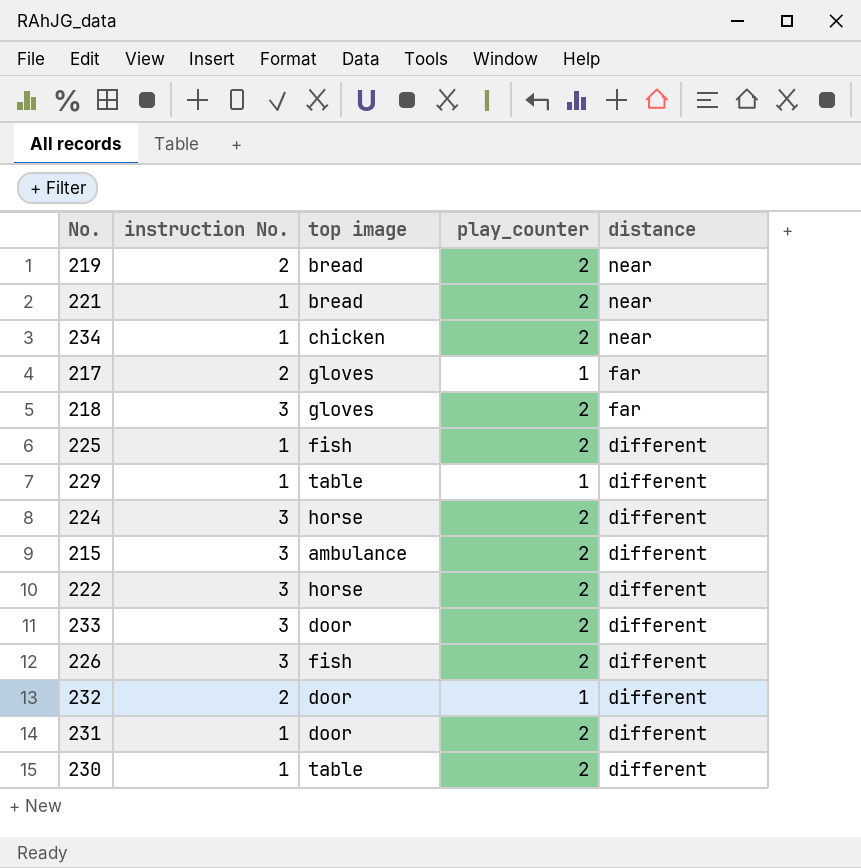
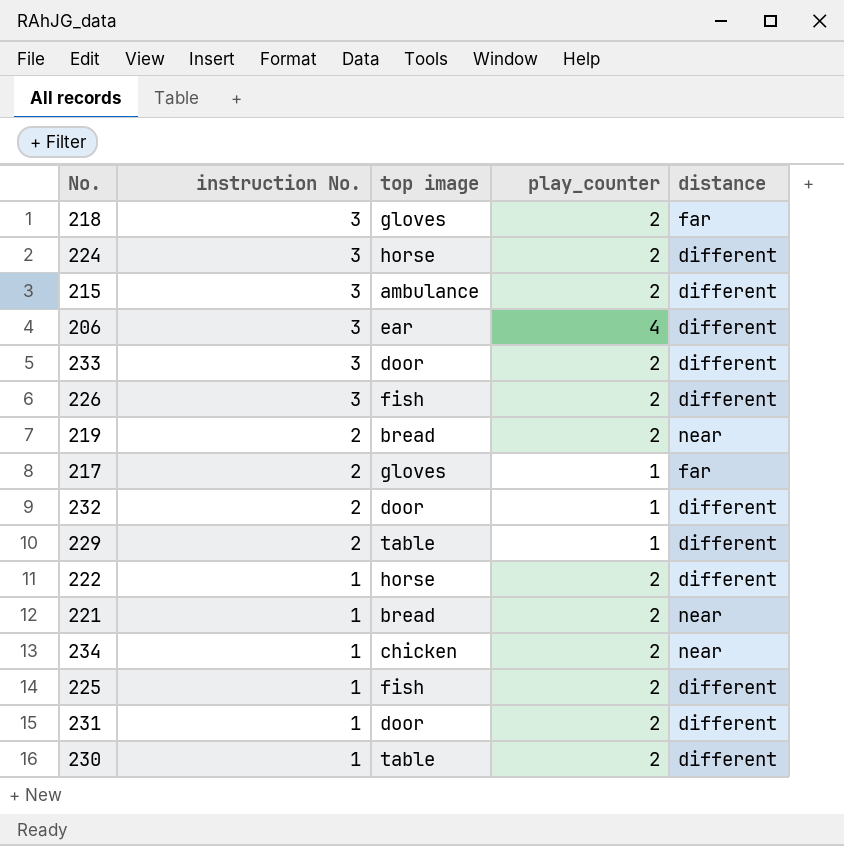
row order: distance descending -> instruction No. descending
row 206: none -> 3 | ear | 4 | different
229 | instruction No.: 1 -> 2
222 | instruction No.: 3 -> 1

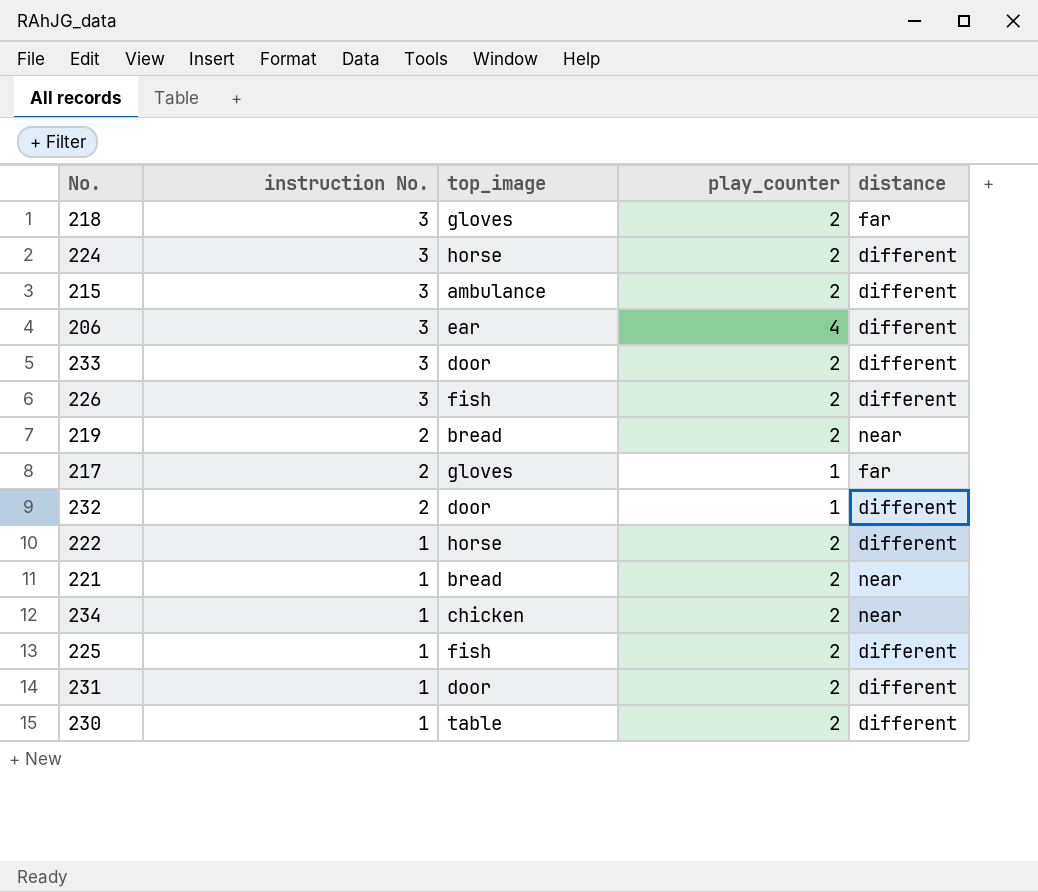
column name: top image -> top_image
row 229: 2 | table | 1 | different -> none

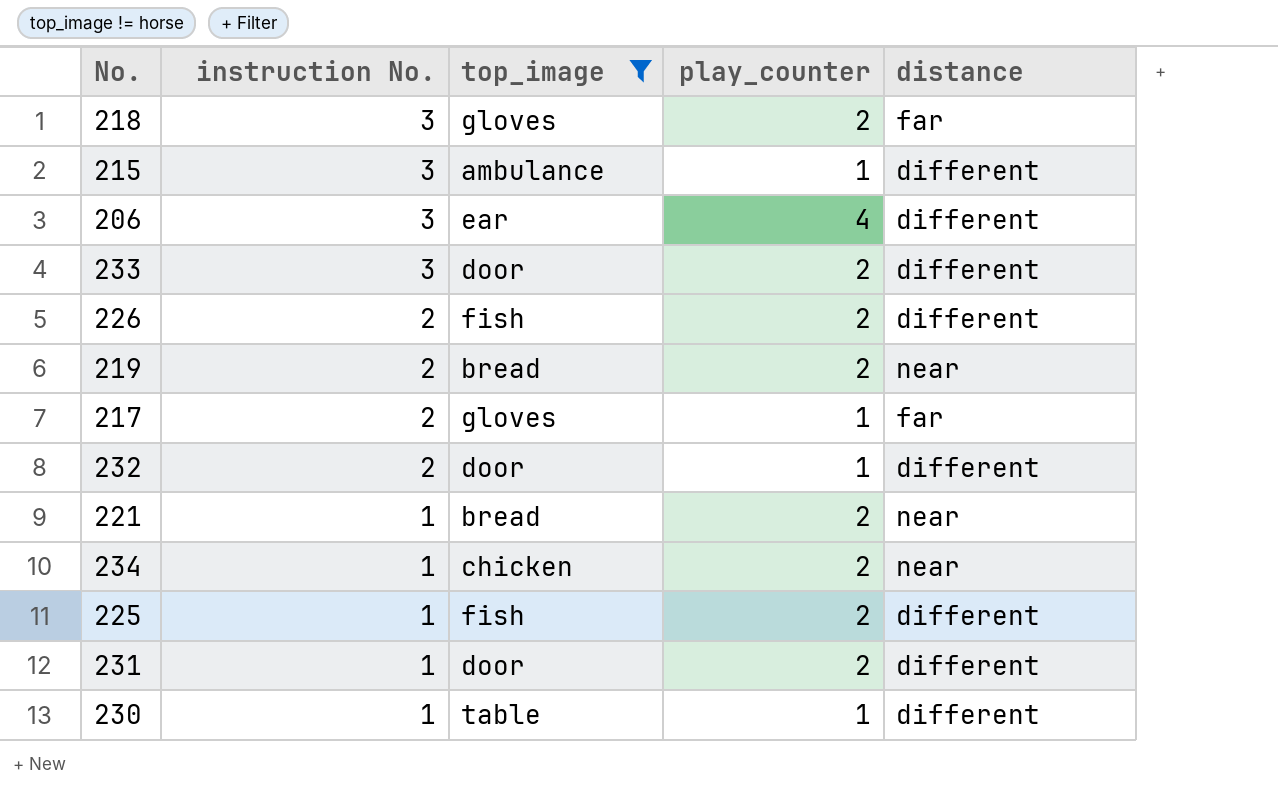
filter: none -> top_image != horse
215 | play_counter: 2 -> 1
226 | instruction No.: 3 -> 2
230 | play_counter: 2 -> 1

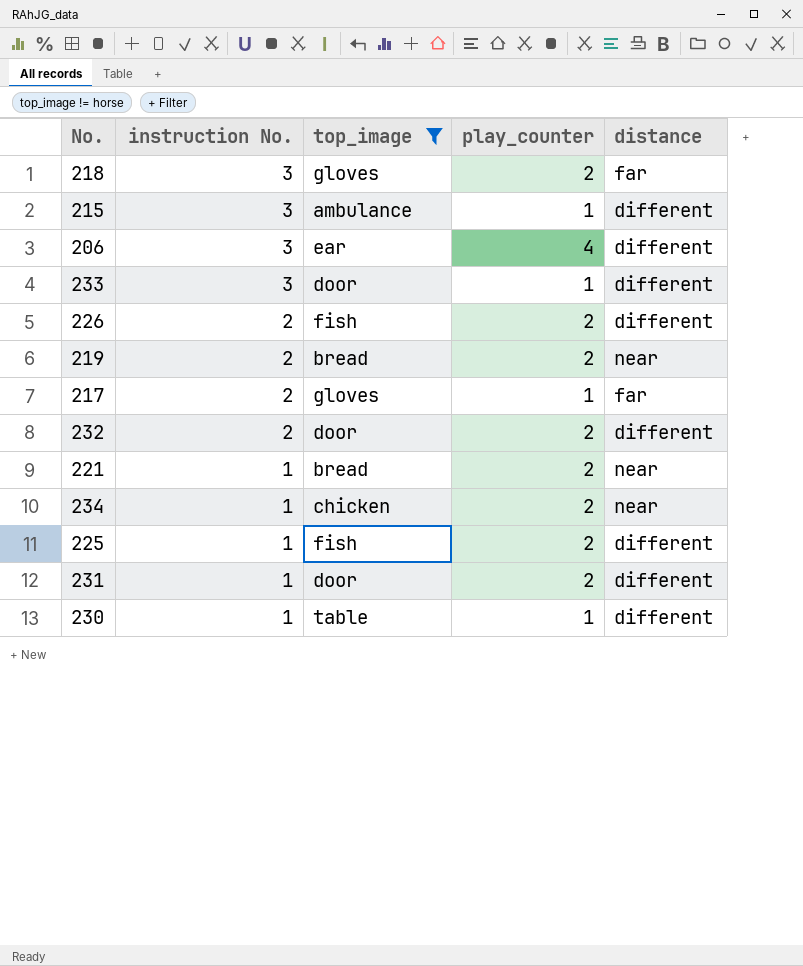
233 | play_counter: 2 -> 1
232 | play_counter: 1 -> 2

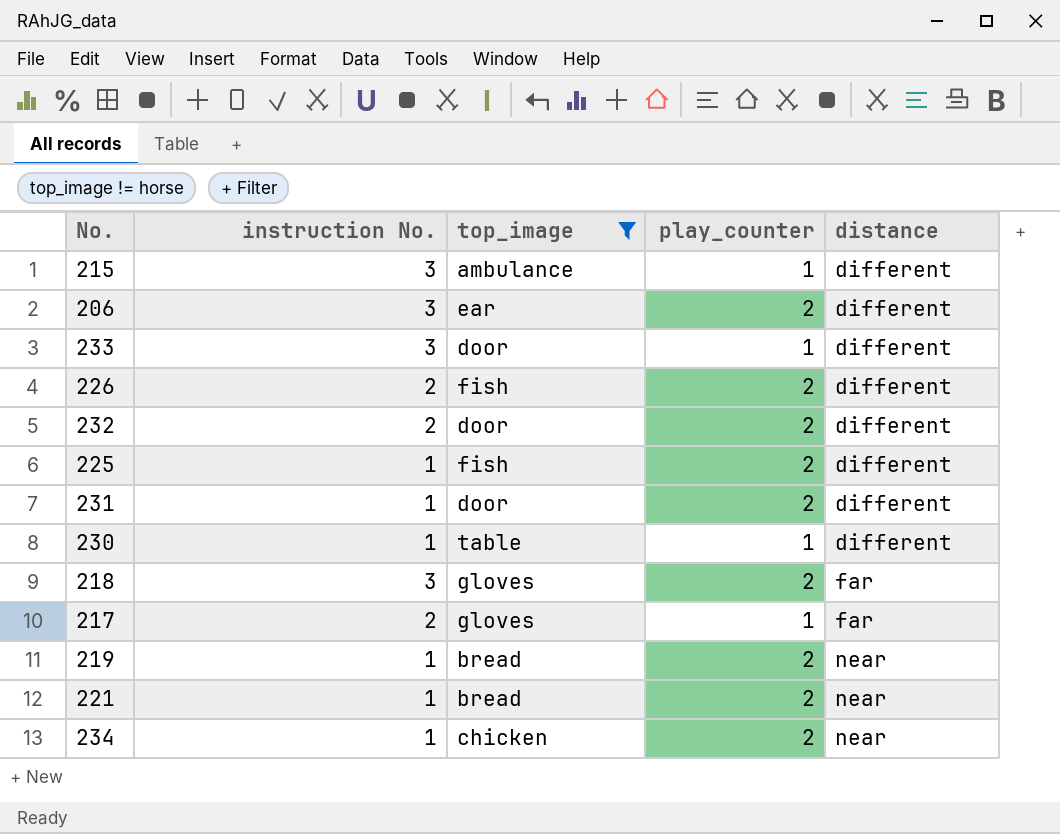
row order: instruction No. descending -> distance ascending
206 | play_counter: 4 -> 2
219 | instruction No.: 2 -> 1

